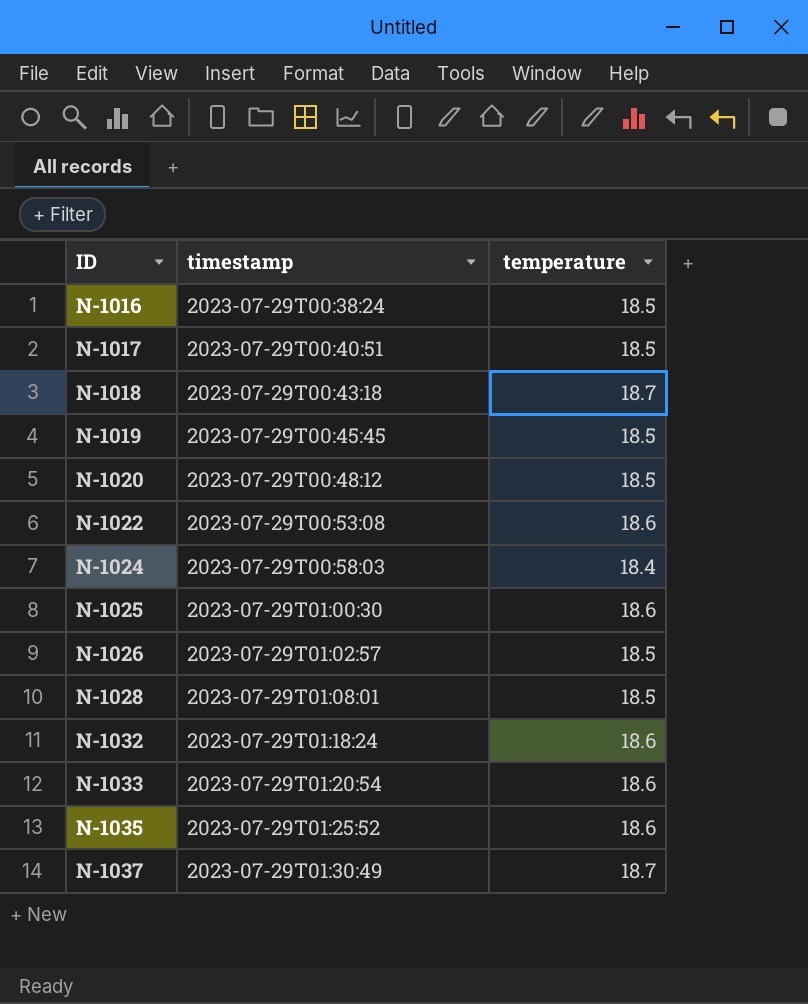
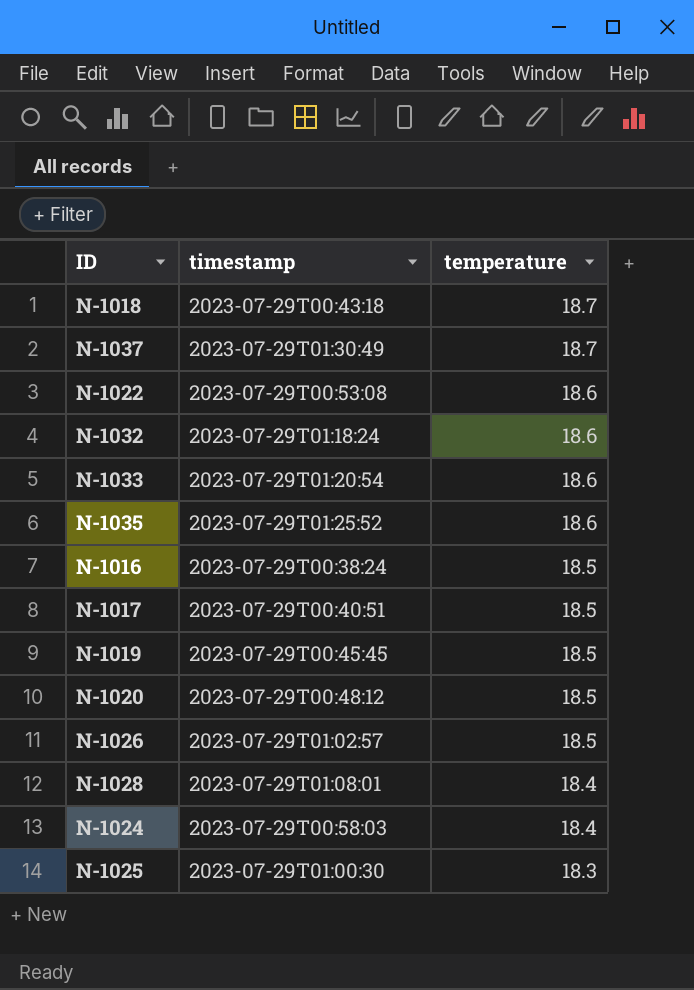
row order: ID ascending -> temperature descending
N-1028 | temperature: 18.5 -> 18.4
N-1025 | temperature: 18.6 -> 18.3

